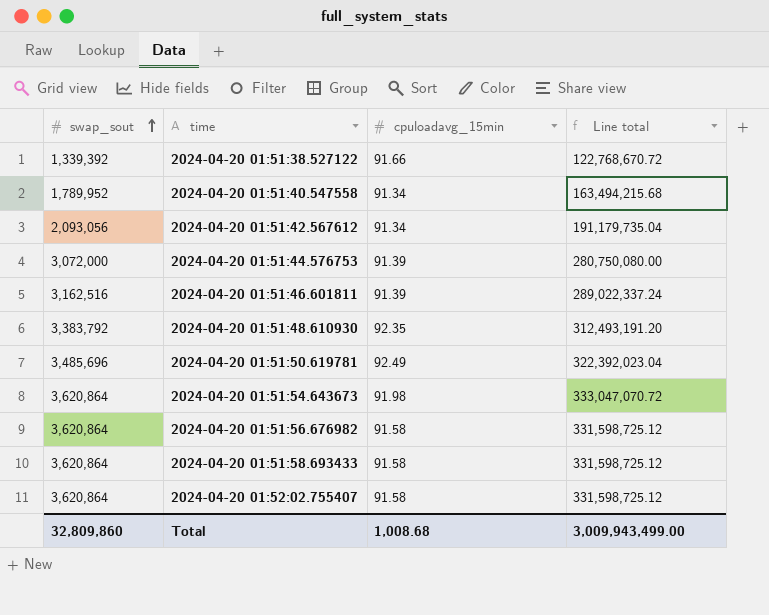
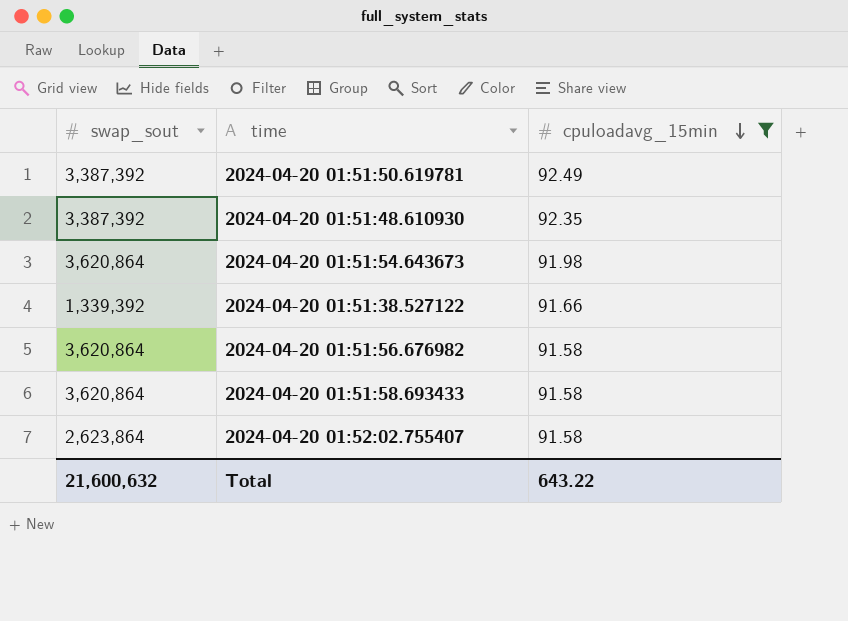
filter: none -> cpuloadavg_15min >= 91.58
row order: swap_sout ascending -> cpuloadavg_15min descending
column Line total | formula: [swap_sout] * [cpuloadavg_15min] -> none
2024-04-20 01:51:50.619781 | swap_sout: 3,485,696 -> 3,387,392
2024-04-20 01:51:48.610930 | swap_sout: 3,383,792 -> 3,387,392
2024-04-20 01:52:02.755407 | swap_sout: 3,620,864 -> 2,623,864
Total | swap_sout: 32,809,860 -> 21,600,632
Total | cpuloadavg_15min: 1,008.68 -> 643.22

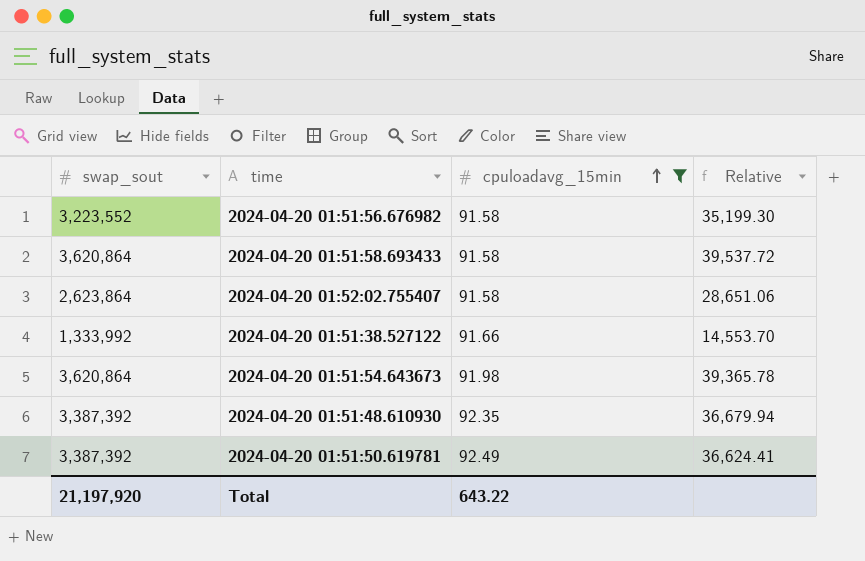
row order: cpuloadavg_15min descending -> cpuloadavg_15min ascending
column Relative | formula: none -> [swap_sout] / [cpuloadavg_15min]
2024-04-20 01:51:56.676982 | swap_sout: 3,620,864 -> 3,223,552
2024-04-20 01:51:38.527122 | swap_sout: 1,339,392 -> 1,333,992
Total | swap_sout: 21,600,632 -> 21,197,920

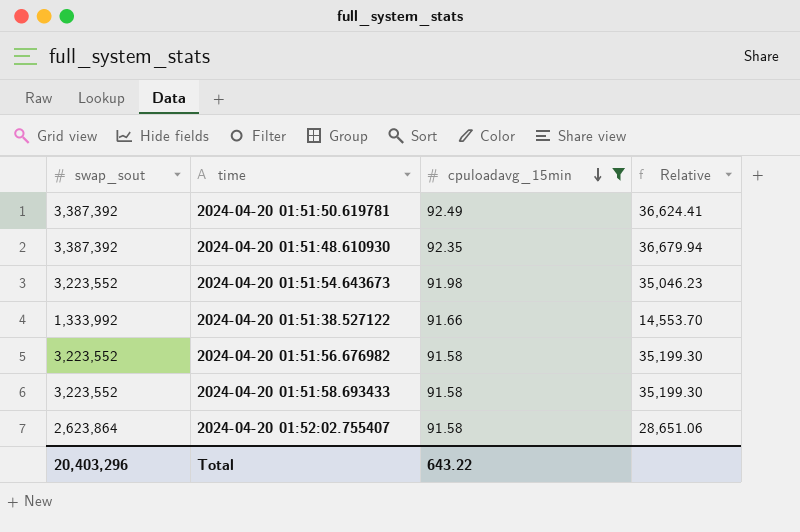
row order: cpuloadavg_15min ascending -> cpuloadavg_15min descending
2024-04-20 01:51:54.643673 | swap_sout: 3,620,864 -> 3,223,552
2024-04-20 01:51:54.643673 | Relative: 39,365.78 -> 35,046.23
2024-04-20 01:51:58.693433 | swap_sout: 3,620,864 -> 3,223,552
2024-04-20 01:51:58.693433 | Relative: 39,537.72 -> 35,199.30
Total | swap_sout: 21,197,920 -> 20,403,296

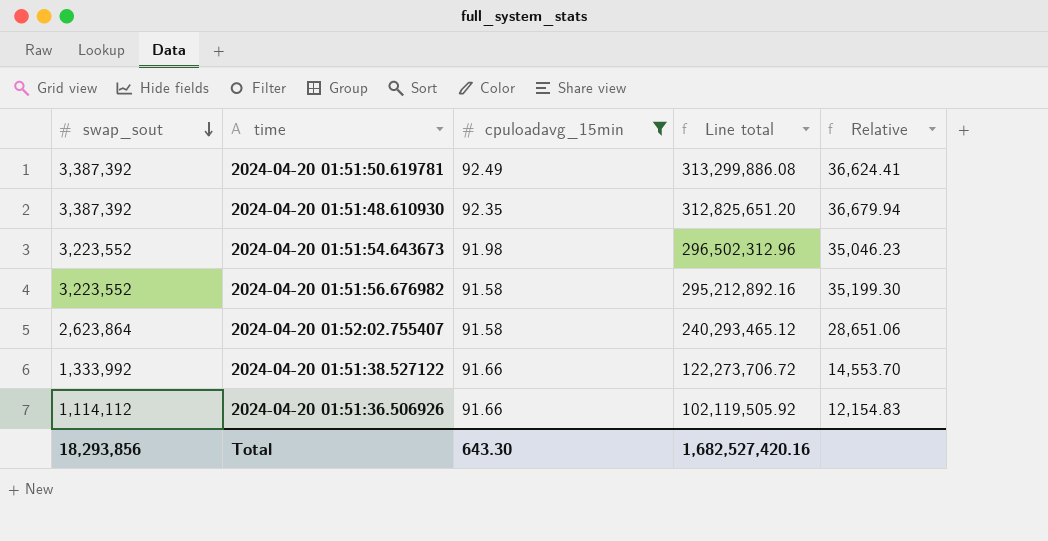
row order: cpuloadavg_15min descending -> swap_sout descending
column Line total | formula: none -> [swap_sout] * [cpuloadavg_15min]
row 2024-04-20 01:51:58.693433: 3,223,552 | 91.58 | 35,199.30 -> none
row 2024-04-20 01:51:36.506926: none -> 1,114,112 | 91.66 | 102,119,505.92 | 12,154.83
Total | swap_sout: 20,403,296 -> 18,293,856
Total | cpuloadavg_15min: 643.22 -> 643.30

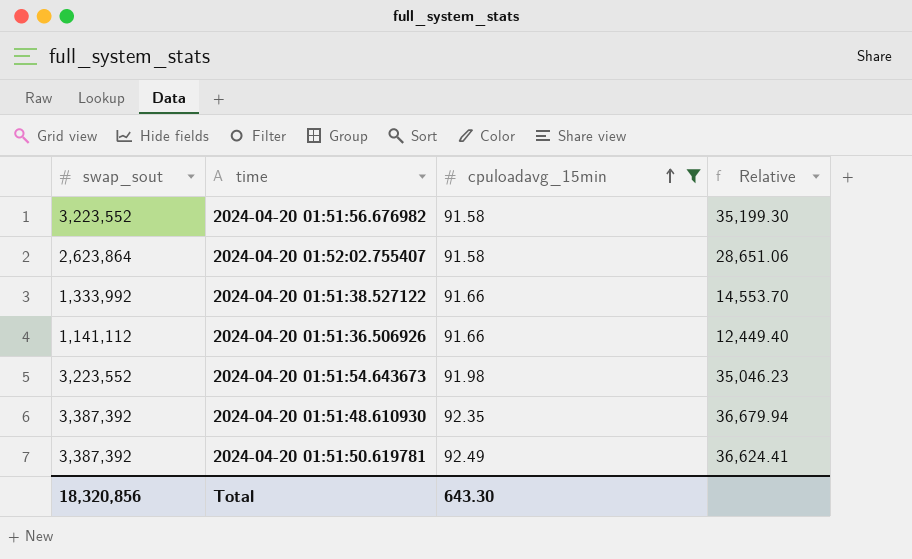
row order: swap_sout descending -> cpuloadavg_15min ascending
column Line total | formula: [swap_sout] * [cpuloadavg_15min] -> none
2024-04-20 01:51:36.506926 | swap_sout: 1,114,112 -> 1,141,112
2024-04-20 01:51:36.506926 | Relative: 12,154.83 -> 12,449.40
Total | swap_sout: 18,293,856 -> 18,320,856

